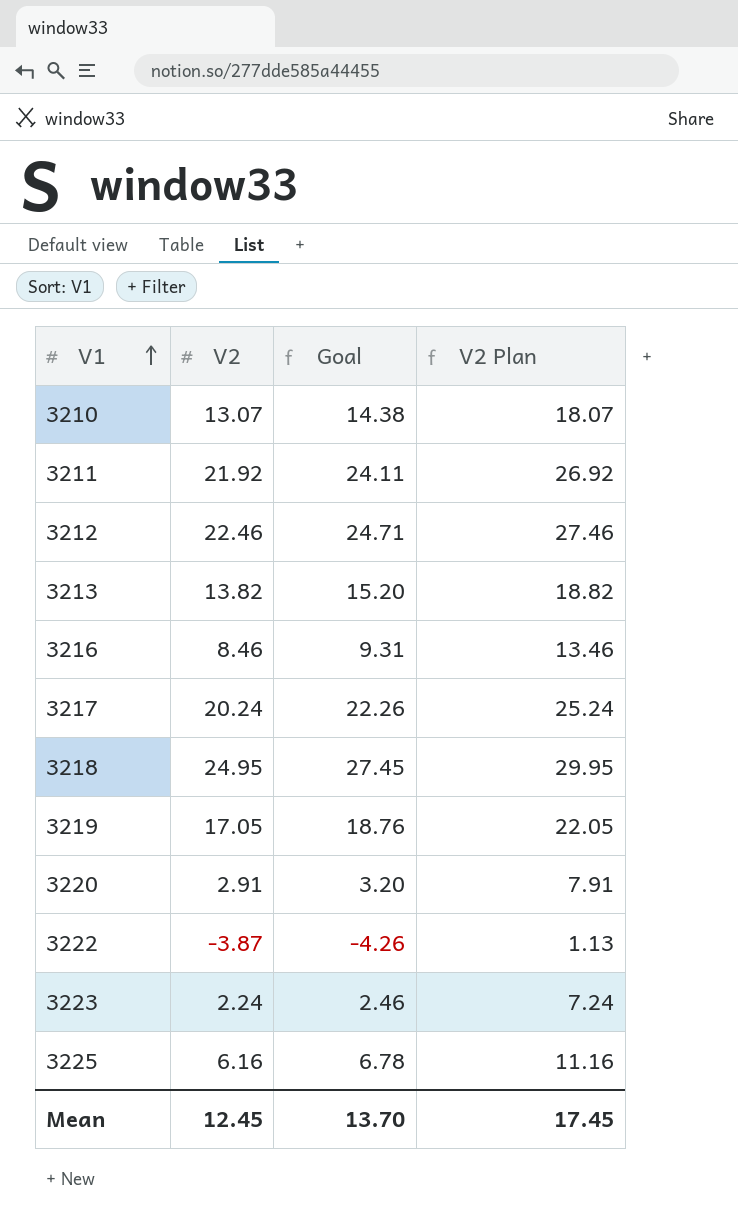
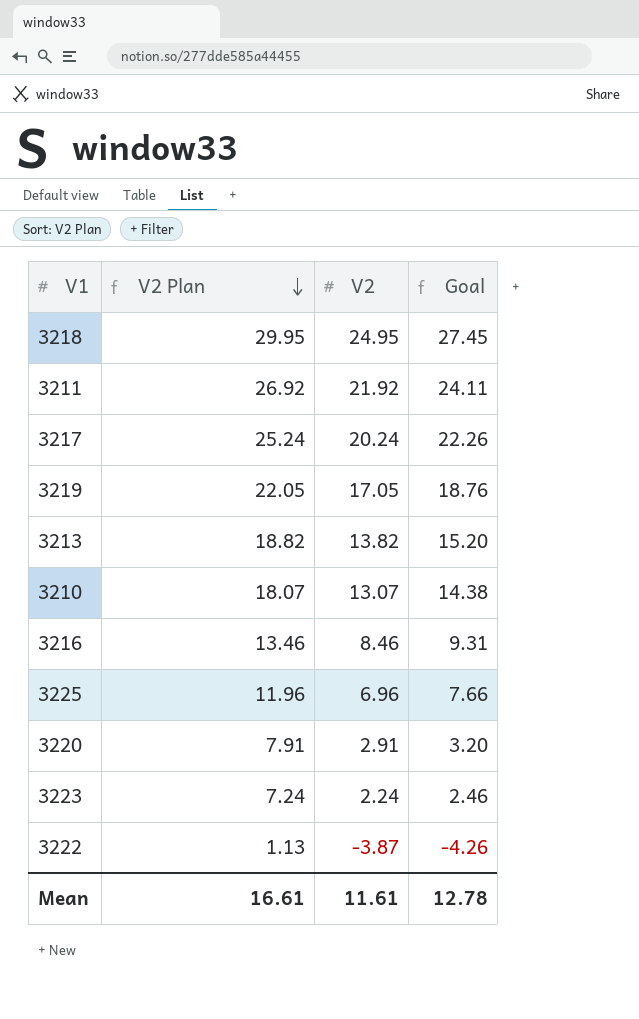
row order: V1 ascending -> V2 Plan descending
column V2 Plan | position: 4 -> 2
row 3212: 22.46 | 24.71 | 27.46 -> none
3225 | V2 Plan: 11.16 -> 11.96
3225 | V2: 6.16 -> 6.96
3225 | Goal: 6.78 -> 7.66
Mean | V2 Plan: 17.45 -> 16.61
Mean | V2: 12.45 -> 11.61
Mean | Goal: 13.70 -> 12.78

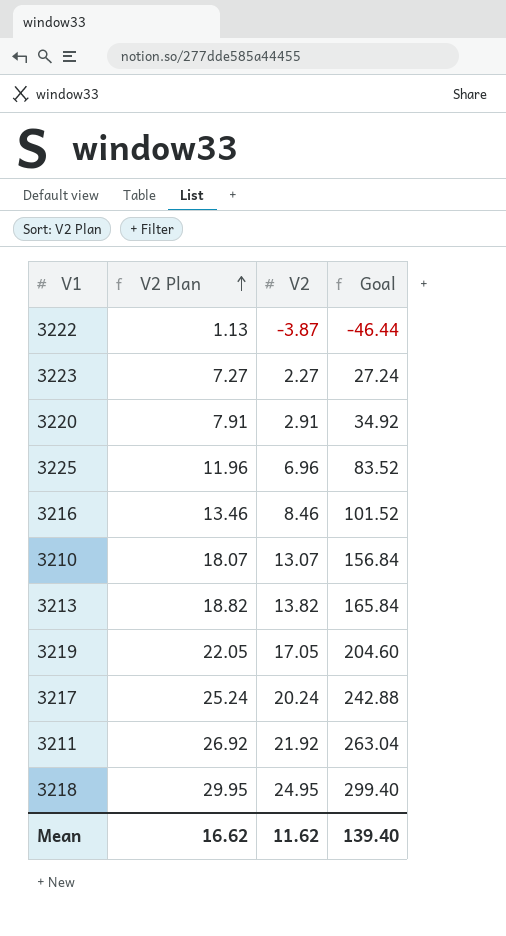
row order: V2 Plan descending -> V2 Plan ascending
column Goal | formula: [V2] * 1.1 -> [V2] * 12
3223 | V2 Plan: 7.24 -> 7.27
3223 | V2: 2.24 -> 2.27
Mean | V2 Plan: 16.61 -> 16.62
Mean | V2: 11.61 -> 11.62
Mean | Goal: 12.78 -> 139.40

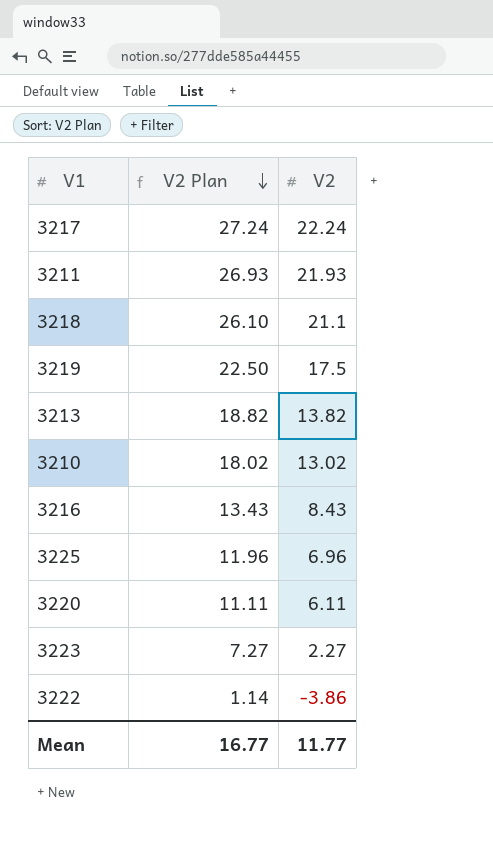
row order: V2 Plan ascending -> V2 Plan descending
column Goal | formula: [V2] * 12 -> none
3217 | V2 Plan: 25.24 -> 27.24
3217 | V2: 20.24 -> 22.24
3211 | V2 Plan: 26.92 -> 26.93
3211 | V2: 21.92 -> 21.93
3218 | V2 Plan: 29.95 -> 26.10
3218 | V2: 24.95 -> 21.1
3219 | V2 Plan: 22.05 -> 22.50
3219 | V2: 17.05 -> 17.5
3210 | V2 Plan: 18.07 -> 18.02
3210 | V2: 13.07 -> 13.02
3216 | V2 Plan: 13.46 -> 13.43
3216 | V2: 8.46 -> 8.43
3220 | V2 Plan: 7.91 -> 11.11
3220 | V2: 2.91 -> 6.11
3222 | V2 Plan: 1.13 -> 1.14
3222 | V2: -3.87 -> -3.86
Mean | V2 Plan: 16.62 -> 16.77
Mean | V2: 11.62 -> 11.77

